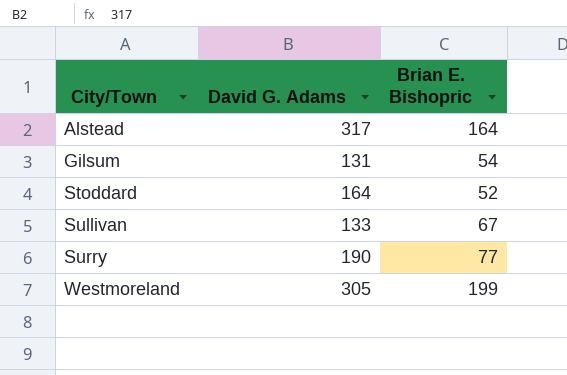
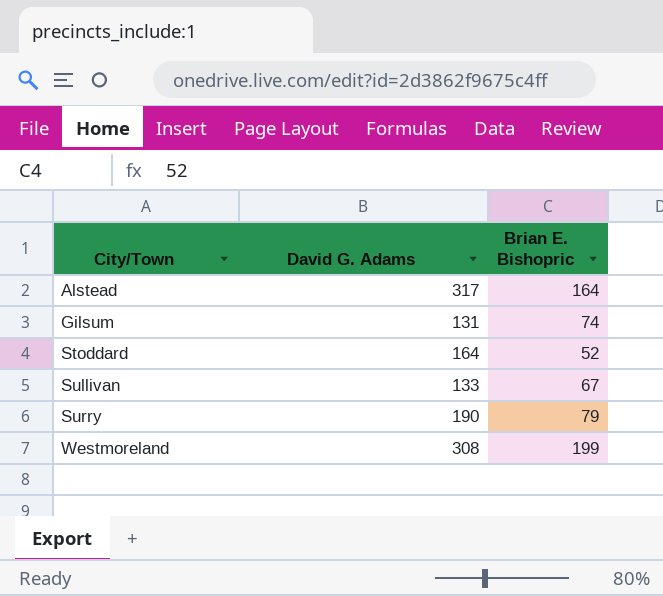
Gilsum | Brian E. Bishopric: 54 -> 74
Surry | Brian E. Bishopric: 77 -> 79
Westmoreland | David G. Adams: 305 -> 308

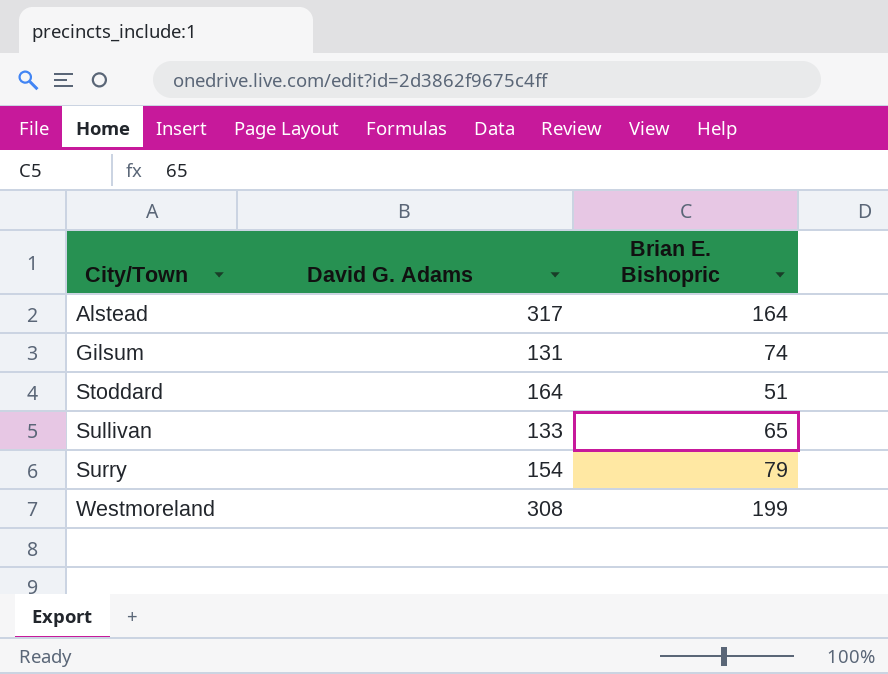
Stoddard | Brian E. Bishopric: 52 -> 51
Sullivan | Brian E. Bishopric: 67 -> 65
Surry | David G. Adams: 190 -> 154

